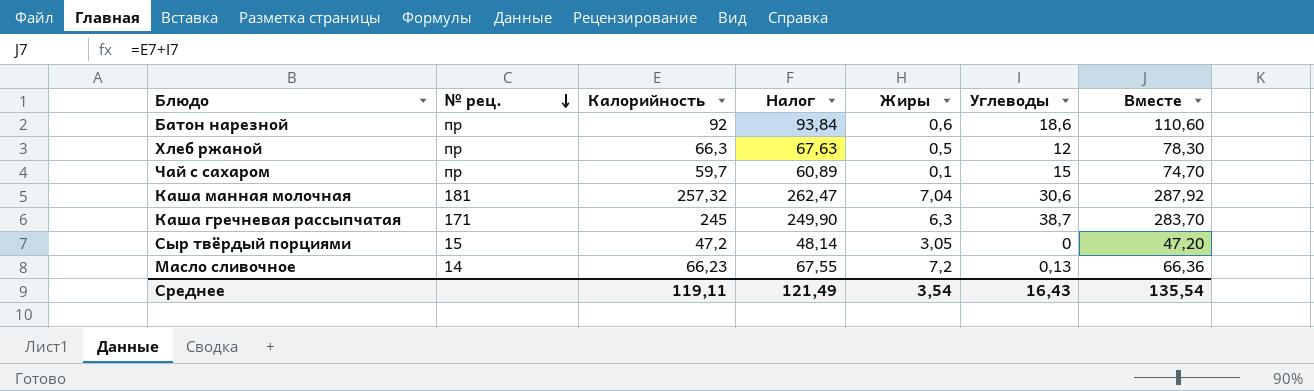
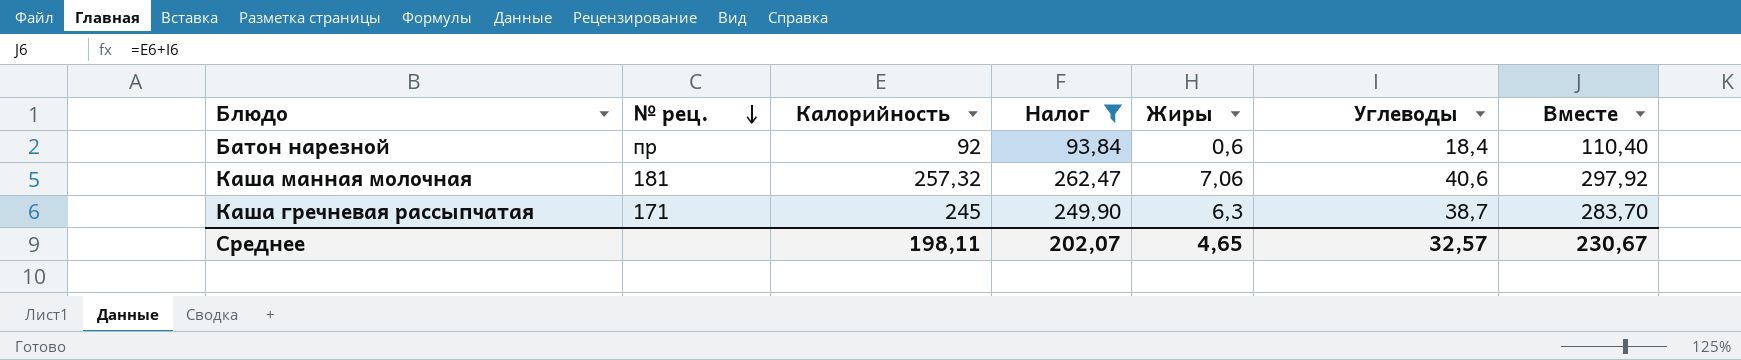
filter: none -> Налог >= 93,84
Батон нарезной | Углеводы: 18,6 -> 18,4
Батон нарезной | Вместе: 110,60 -> 110,40
Каша манная молочная | Жиры: 7,04 -> 7,06
Каша манная молочная | Углеводы: 30,6 -> 40,6
Каша манная молочная | Вместе: 287,92 -> 297,92
Среднее | Калорийность: 119,11 -> 198,11
Среднее | Налог: 121,49 -> 202,07
Среднее | Жиры: 3,54 -> 4,65
Среднее | Углеводы: 16,43 -> 32,57
Среднее | Вместе: 135,54 -> 230,67

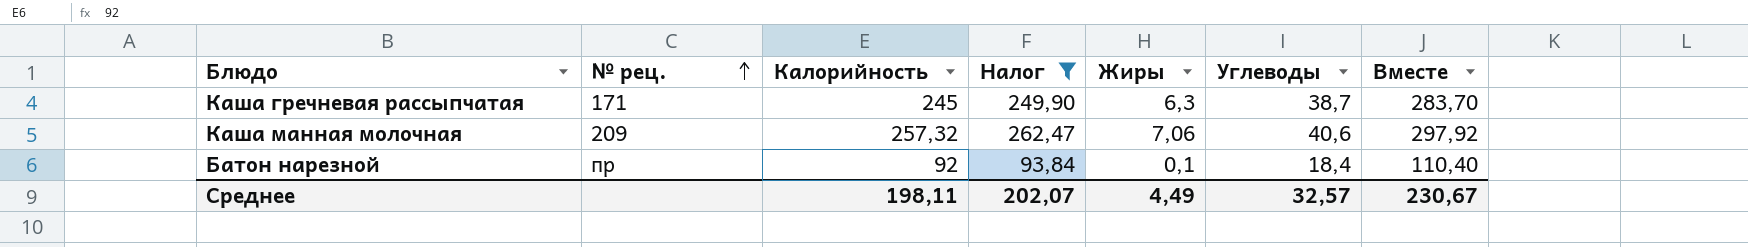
row order: № рец. descending -> № рец. ascending
Каша манная молочная | № рец.: 181 -> 209
Батон нарезной | Жиры: 0,6 -> 0,1
Среднее | Жиры: 4,65 -> 4,49

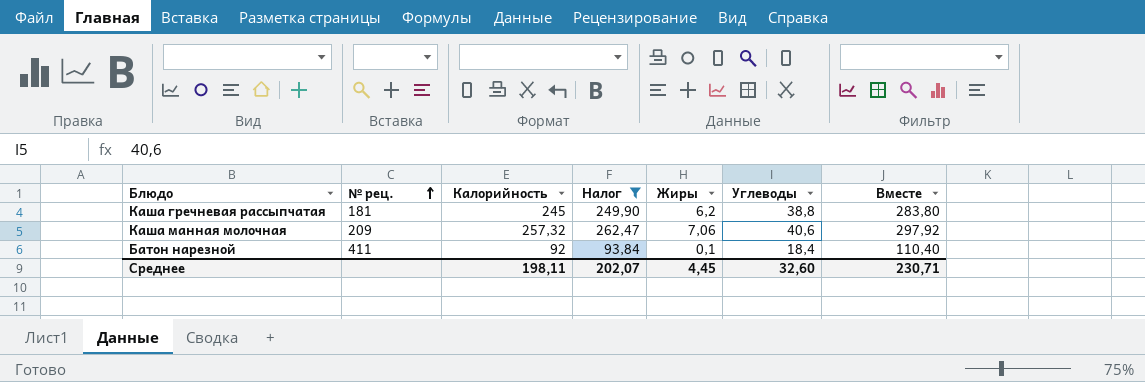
Каша гречневая рассыпчатая | № рец.: 171 -> 181
Каша гречневая рассыпчатая | Жиры: 6,3 -> 6,2
Каша гречневая рассыпчатая | Углеводы: 38,7 -> 38,8
Каша гречневая рассыпчатая | Вместе: 283,70 -> 283,80
Батон нарезной | № рец.: пр -> 411
Среднее | Жиры: 4,49 -> 4,45
Среднее | Углеводы: 32,57 -> 32,60
Среднее | Вместе: 230,67 -> 230,71

